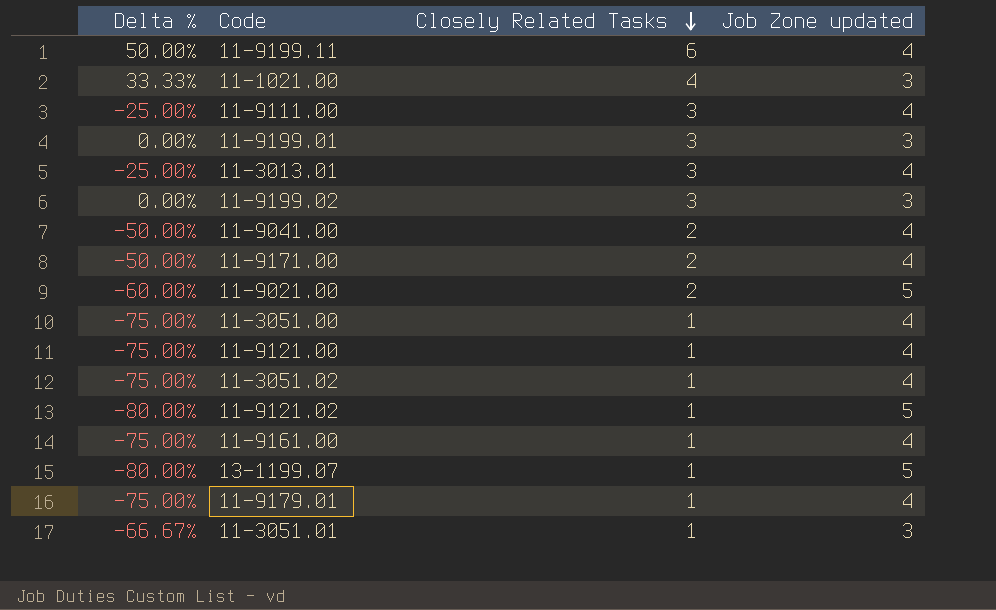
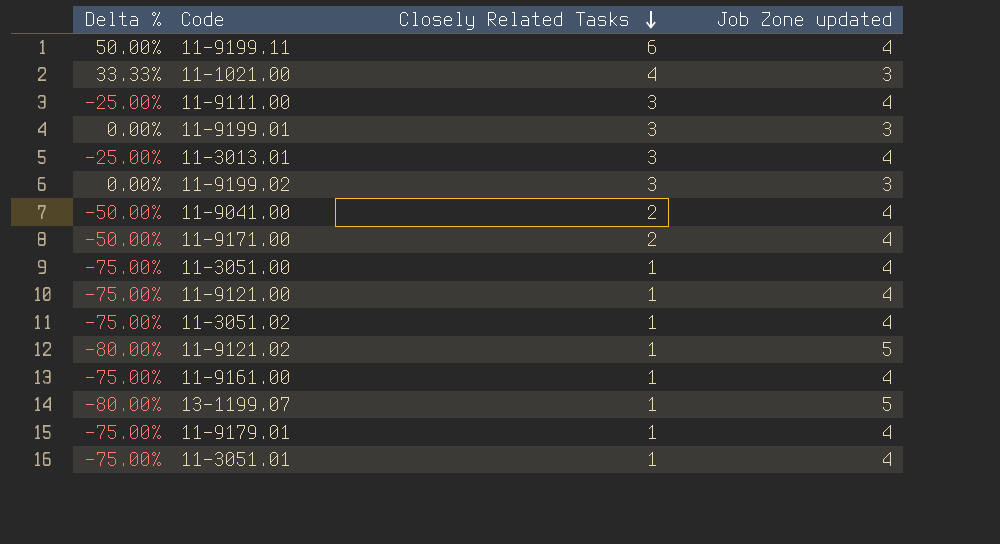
row 11-9021.00: -60.00% | 2 | 5 -> none
11-3051.01 | Delta %: -66.67% -> -75.00%
11-3051.01 | Job Zone updated: 3 -> 4

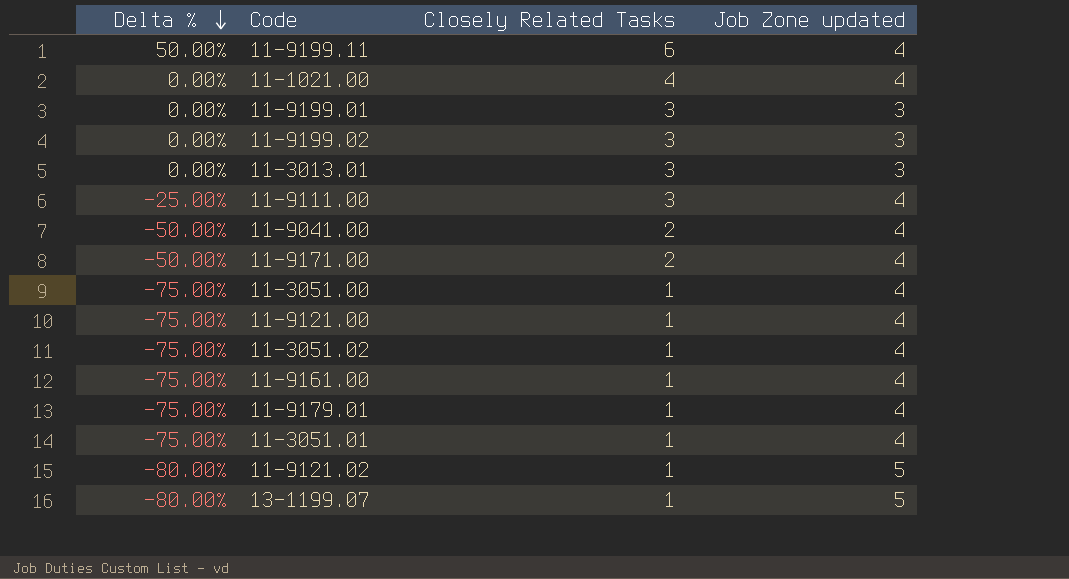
row order: Closely Related Tasks descending -> Delta % descending
11-1021.00 | Delta %: 33.33% -> 0.00%
11-1021.00 | Job Zone updated: 3 -> 4
11-3013.01 | Delta %: -25.00% -> 0.00%
11-3013.01 | Job Zone updated: 4 -> 3

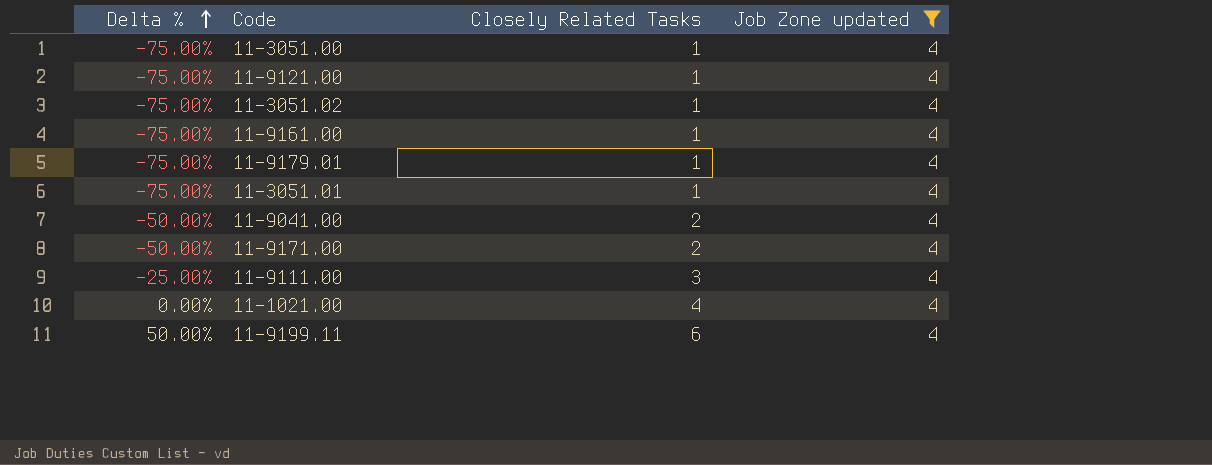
filter: none -> Job Zone updated = 4
row order: Delta % descending -> Delta % ascending

